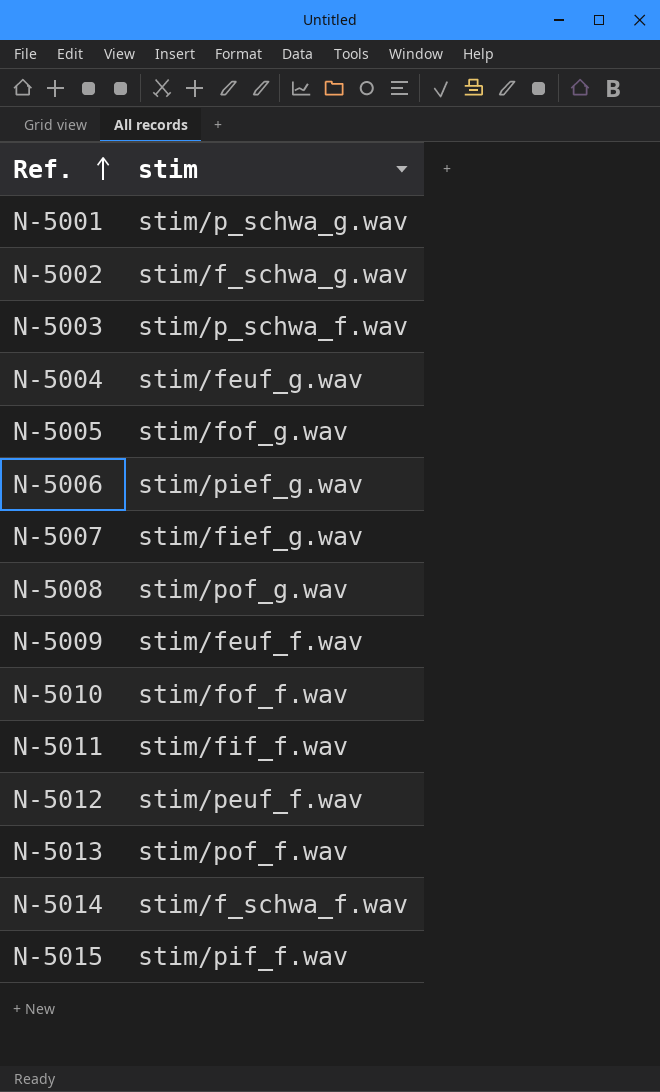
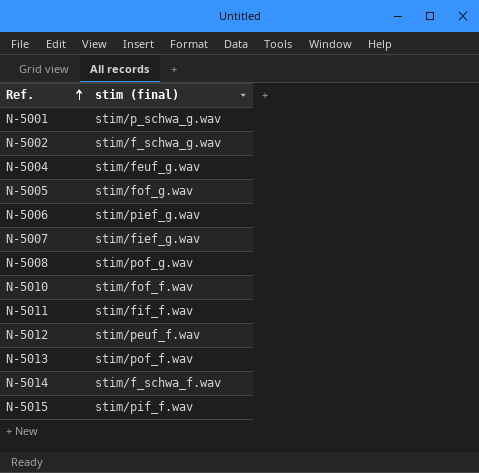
column name: stim -> stim (final)
row N-5003: stim/p_schwa_f.wav -> none
row N-5009: stim/feuf_f.wav -> none

